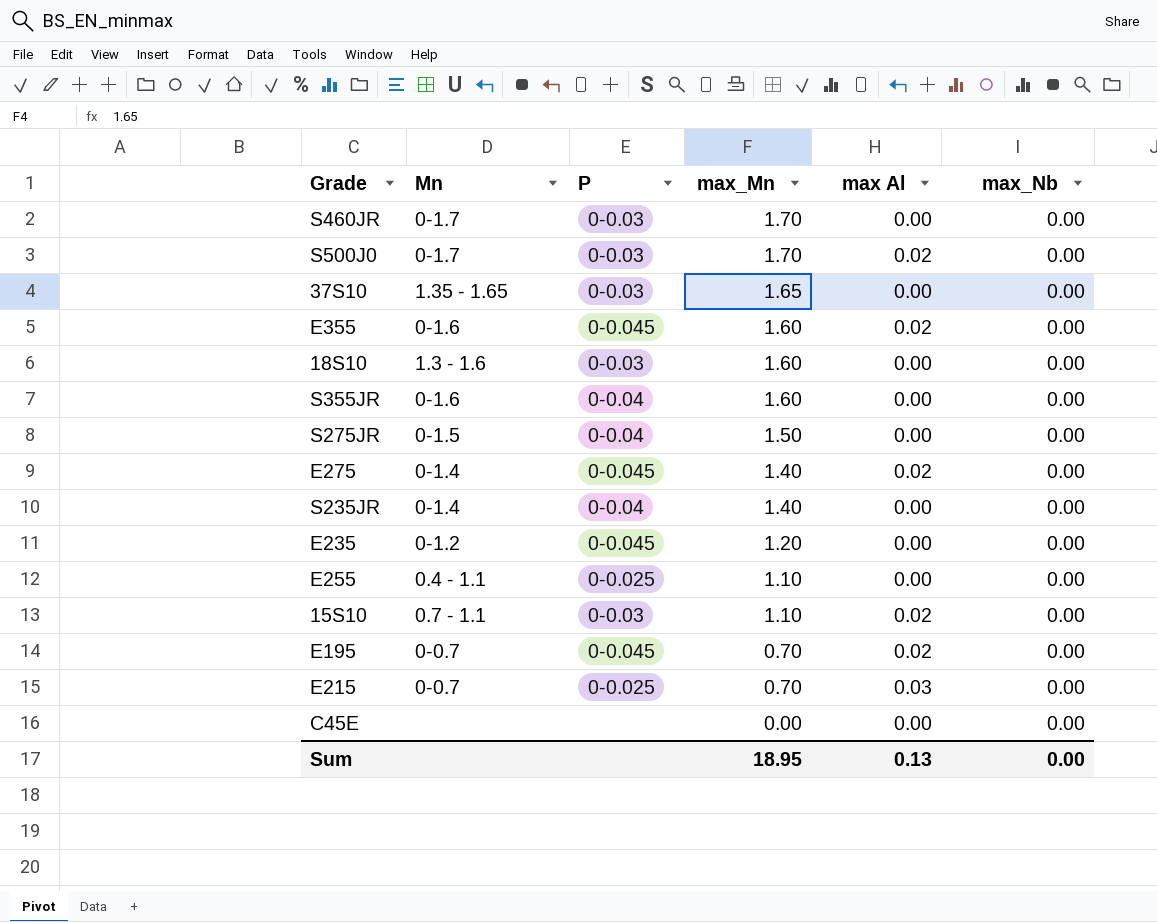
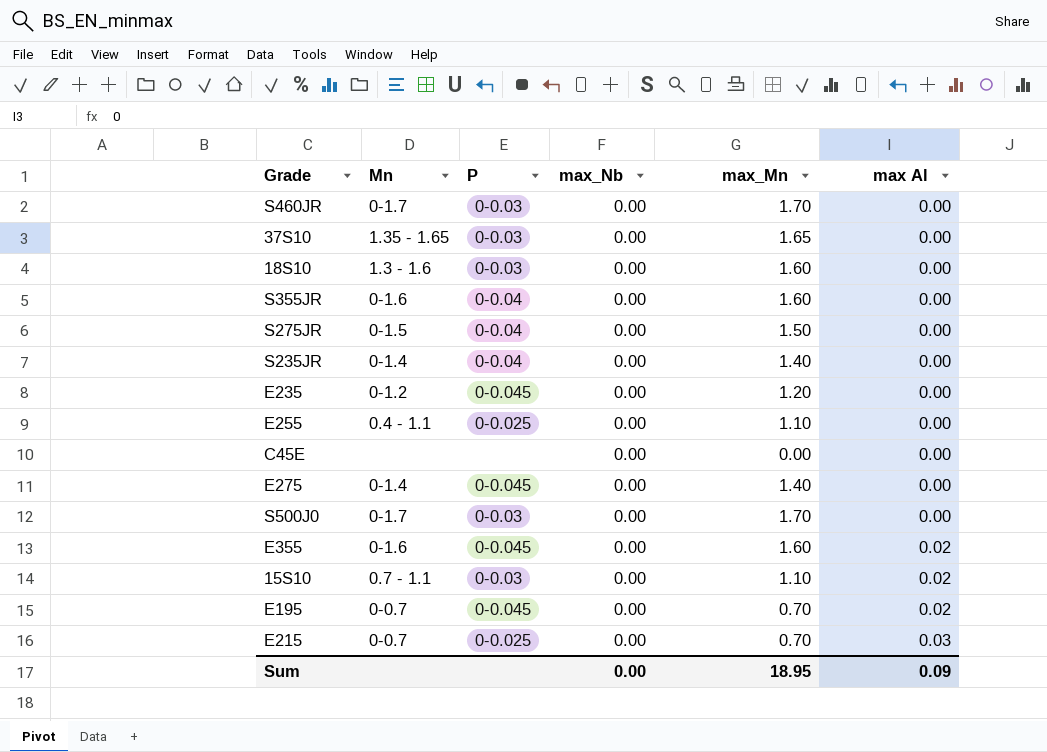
row order: max_Mn descending -> max Al ascending
column max_Nb | position: 6 -> 4
E275 | max Al: 0.02 -> 0.00
S500J0 | max Al: 0.02 -> 0.00
Sum | max Al: 0.13 -> 0.09

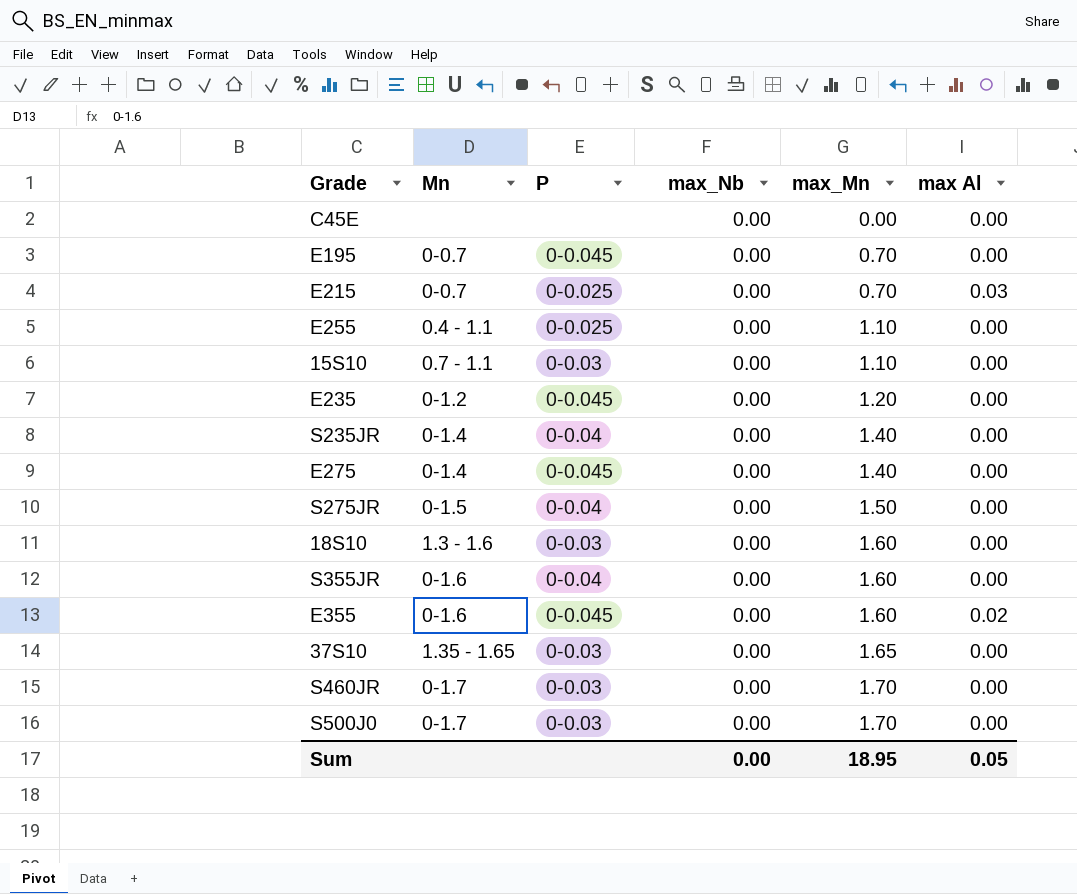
row order: max Al ascending -> max_Mn ascending
E195 | max Al: 0.02 -> 0.00
15S10 | max Al: 0.02 -> 0.00
Sum | max Al: 0.09 -> 0.05

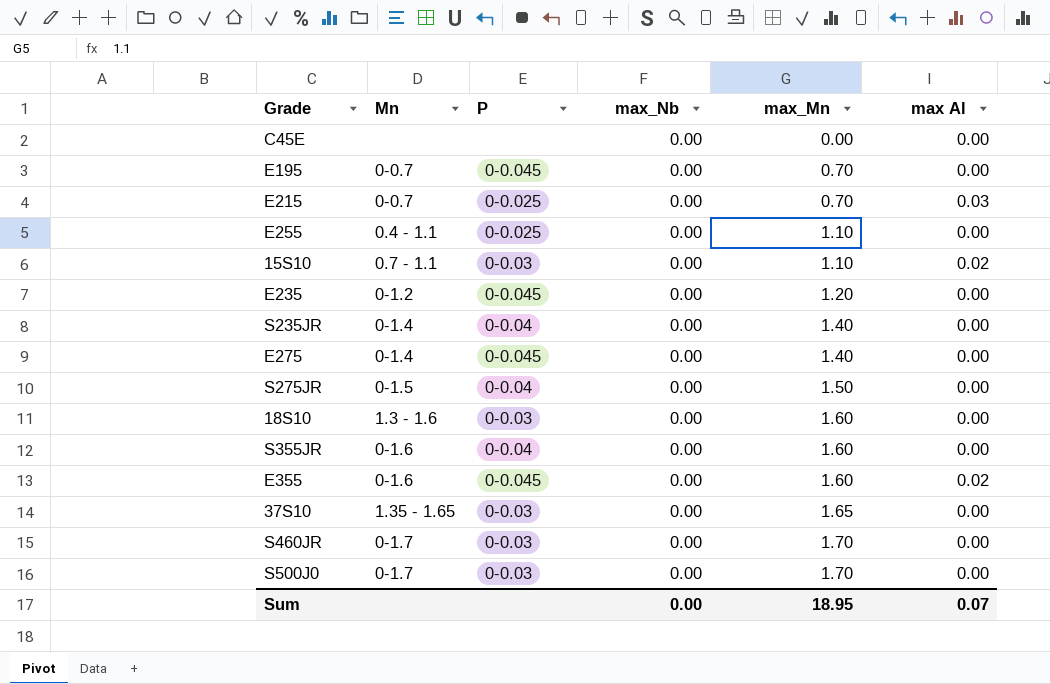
15S10 | max Al: 0.00 -> 0.02
Sum | max Al: 0.05 -> 0.07

